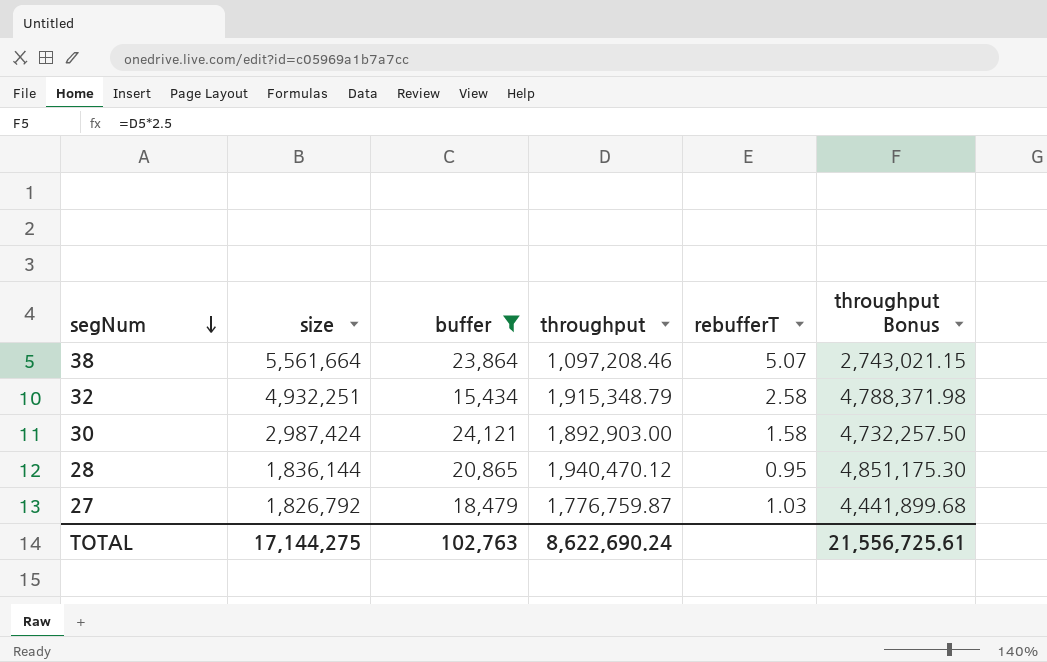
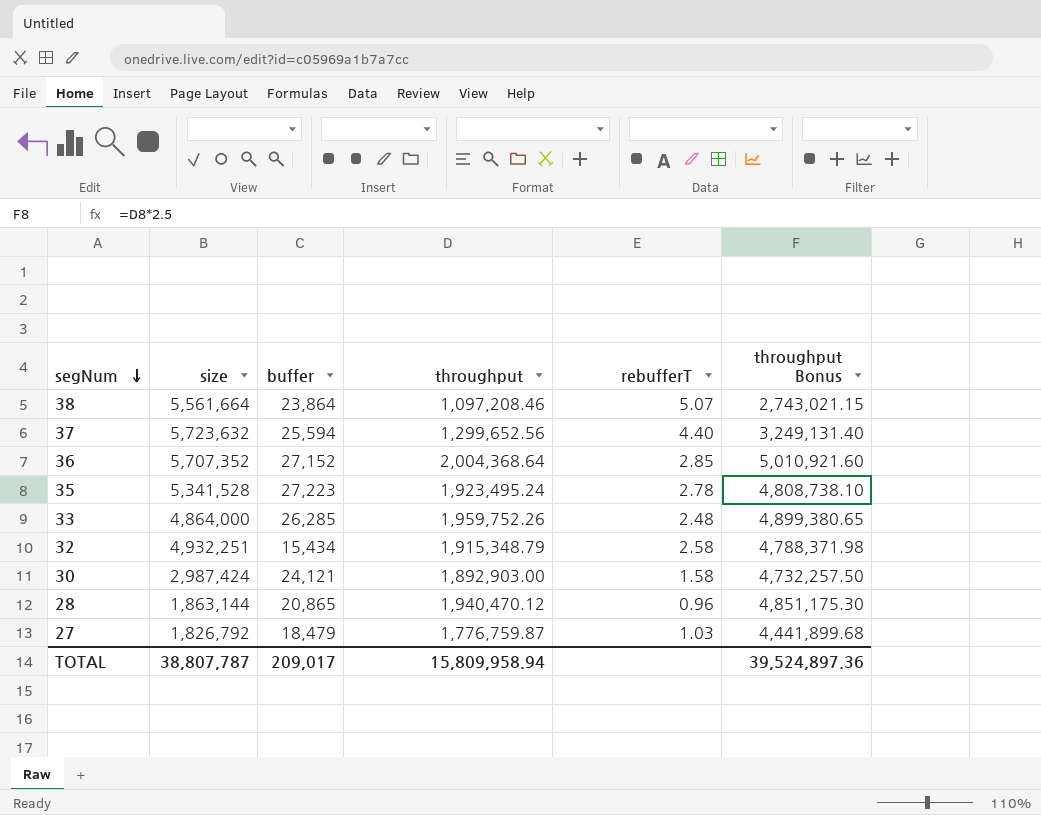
filter: buffer <= 24,121 -> none
28 | size: 1,836,144 -> 1,863,144
28 | rebufferT: 0.95 -> 0.96
TOTAL | size: 17,144,275 -> 38,807,787
TOTAL | buffer: 102,763 -> 209,017
TOTAL | throughput: 8,622,690.24 -> 15,809,958.94
TOTAL | throughput Bonus: 21,556,725.61 -> 39,524,897.36

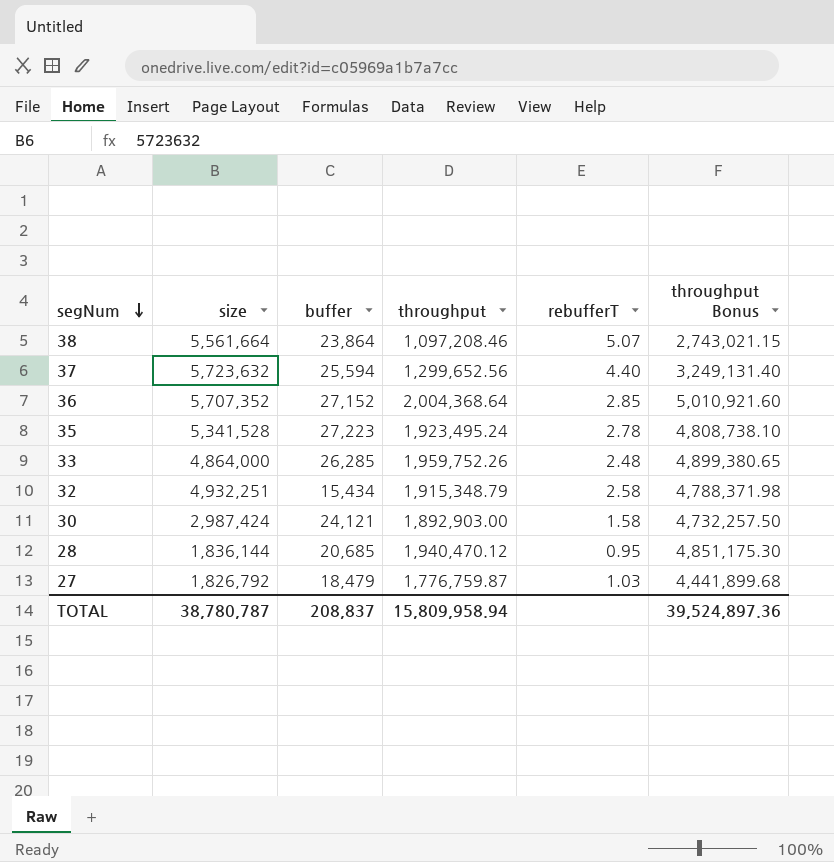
28 | size: 1,863,144 -> 1,836,144
28 | buffer: 20,865 -> 20,685
28 | rebufferT: 0.96 -> 0.95
TOTAL | size: 38,807,787 -> 38,780,787
TOTAL | buffer: 209,017 -> 208,837

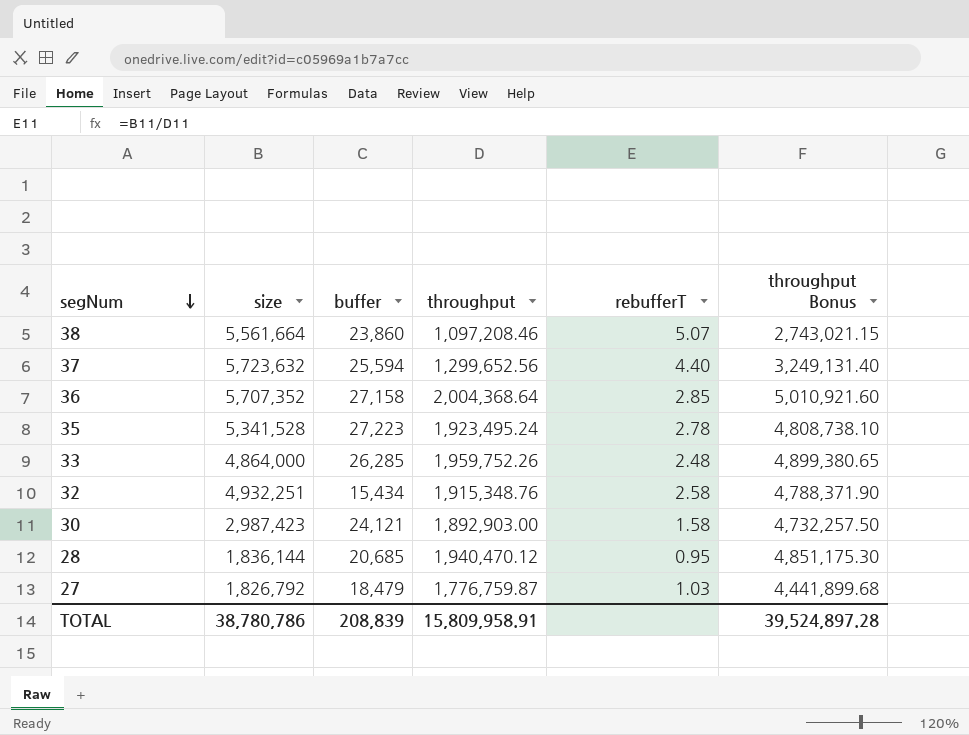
38 | buffer: 23,864 -> 23,860
36 | buffer: 27,152 -> 27,158
32 | throughput: 1,915,348.79 -> 1,915,348.76
32 | throughput Bonus: 4,788,371.98 -> 4,788,371.90
30 | size: 2,987,424 -> 2,987,423
TOTAL | size: 38,780,787 -> 38,780,786
TOTAL | buffer: 208,837 -> 208,839
TOTAL | throughput: 15,809,958.94 -> 15,809,958.91
TOTAL | throughput Bonus: 39,524,897.36 -> 39,524,897.28

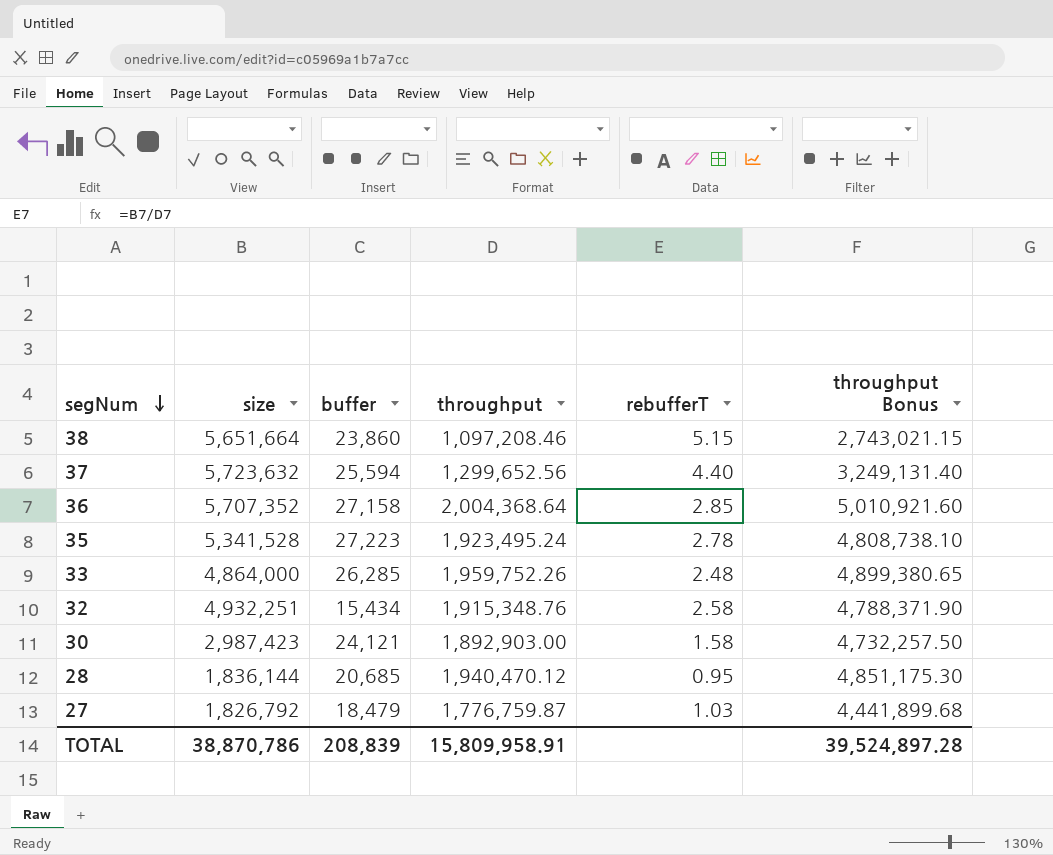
38 | size: 5,561,664 -> 5,651,664
38 | rebufferT: 5.07 -> 5.15
TOTAL | size: 38,780,786 -> 38,870,786

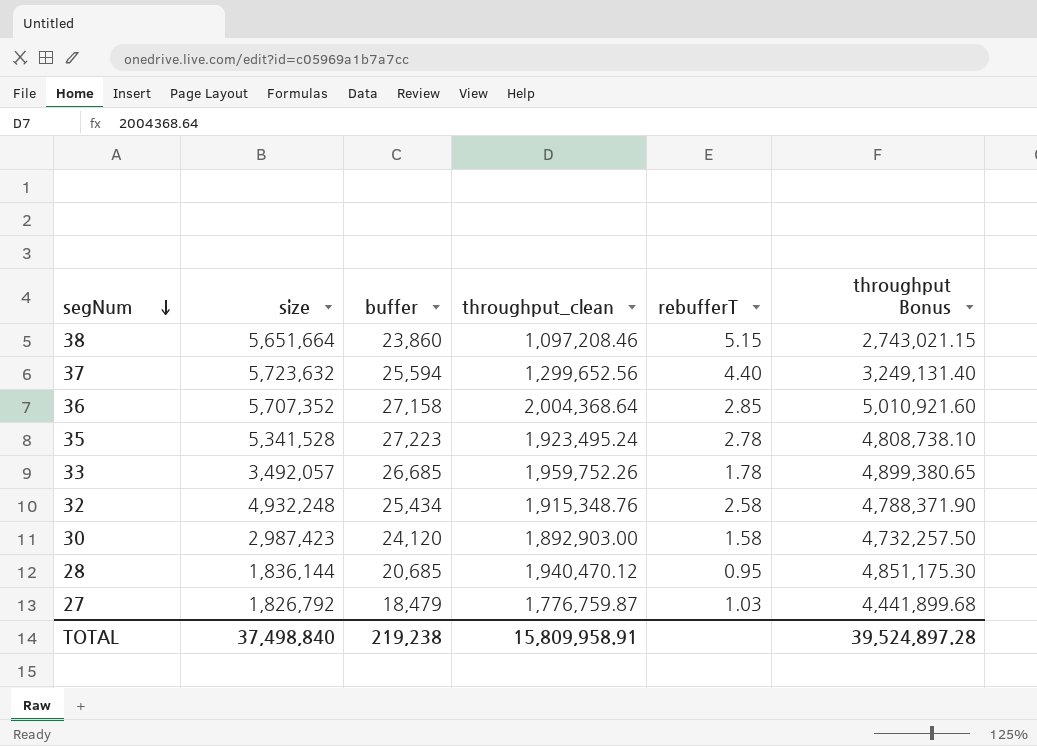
column name: throughput -> throughput_clean
33 | size: 4,864,000 -> 3,492,057
33 | buffer: 26,285 -> 26,685
33 | rebufferT: 2.48 -> 1.78
32 | size: 4,932,251 -> 4,932,248
32 | buffer: 15,434 -> 25,434
30 | buffer: 24,121 -> 24,120
TOTAL | size: 38,870,786 -> 37,498,840
TOTAL | buffer: 208,839 -> 219,238

